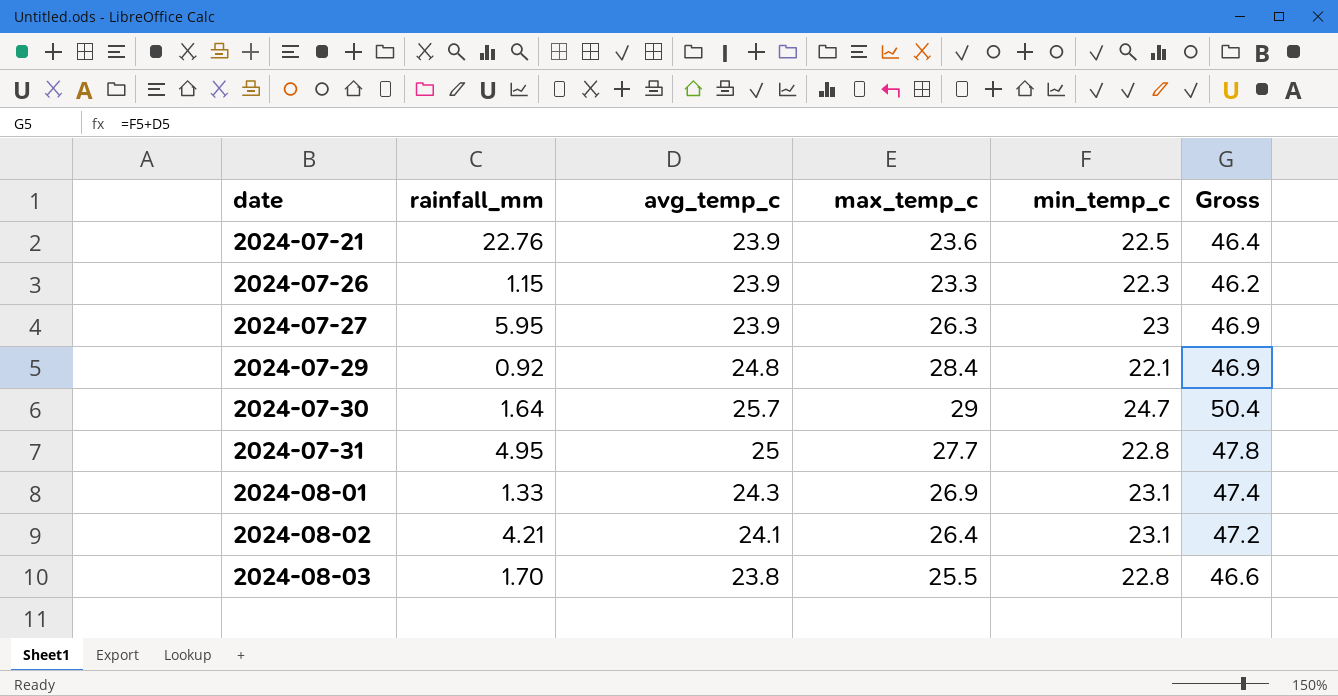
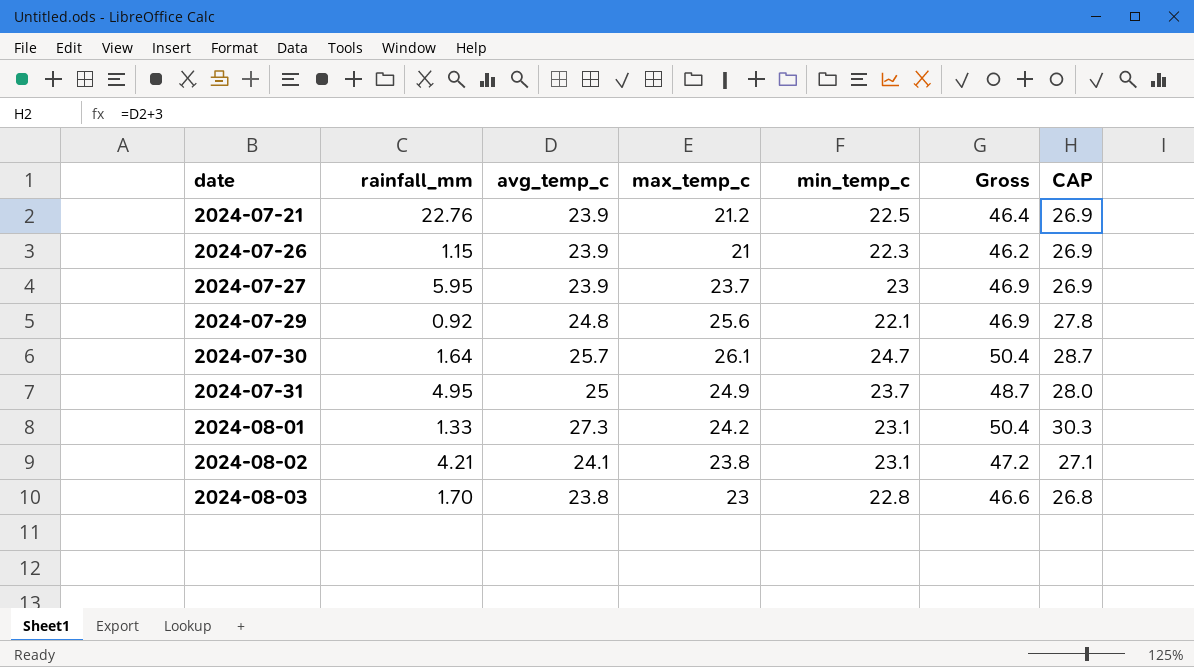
column CAP | formula: none -> [avg_temp_c] + 3
2024-07-21 | max_temp_c: 23.6 -> 21.2
2024-07-26 | max_temp_c: 23.3 -> 21
2024-07-27 | max_temp_c: 26.3 -> 23.7
2024-07-29 | max_temp_c: 28.4 -> 25.6
2024-07-30 | max_temp_c: 29 -> 26.1
2024-07-31 | max_temp_c: 27.7 -> 24.9
2024-07-31 | min_temp_c: 22.8 -> 23.7
2024-07-31 | Gross: 47.8 -> 48.7
2024-08-01 | avg_temp_c: 24.3 -> 27.3
2024-08-01 | max_temp_c: 26.9 -> 24.2
2024-08-01 | Gross: 47.4 -> 50.4
2024-08-02 | max_temp_c: 26.4 -> 23.8
2024-08-03 | max_temp_c: 25.5 -> 23

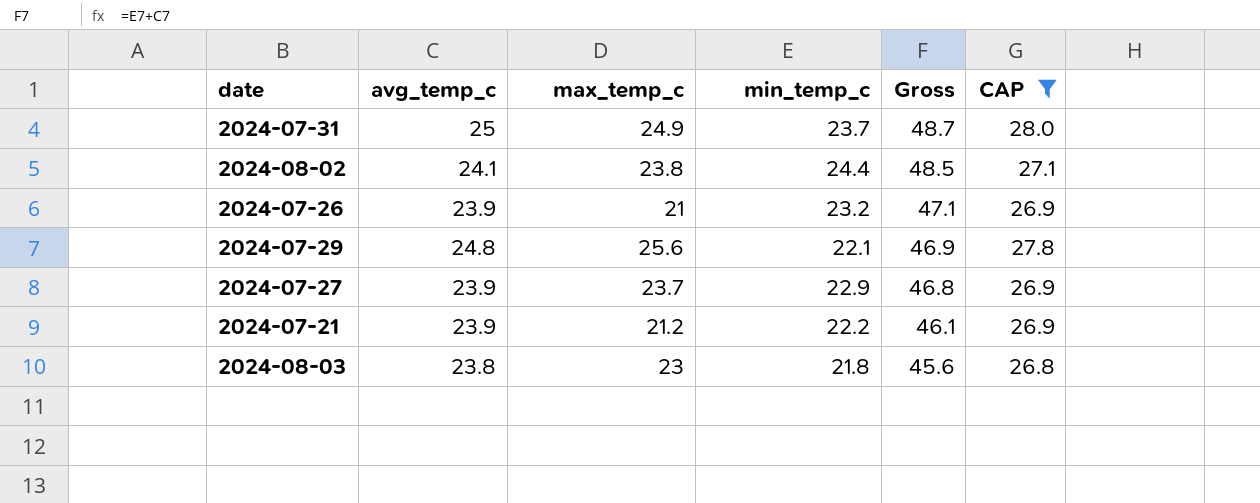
filter: none -> CAP <= 28.0
row order: date ascending -> Gross descending
column rainfall_mm | position: 2 -> none
2024-08-02 | min_temp_c: 23.1 -> 24.4
2024-08-02 | Gross: 47.2 -> 48.5
2024-07-26 | min_temp_c: 22.3 -> 23.2
2024-07-26 | Gross: 46.2 -> 47.1
2024-07-27 | min_temp_c: 23 -> 22.9
2024-07-27 | Gross: 46.9 -> 46.8
2024-07-21 | min_temp_c: 22.5 -> 22.2
2024-07-21 | Gross: 46.4 -> 46.1
2024-08-03 | min_temp_c: 22.8 -> 21.8
2024-08-03 | Gross: 46.6 -> 45.6

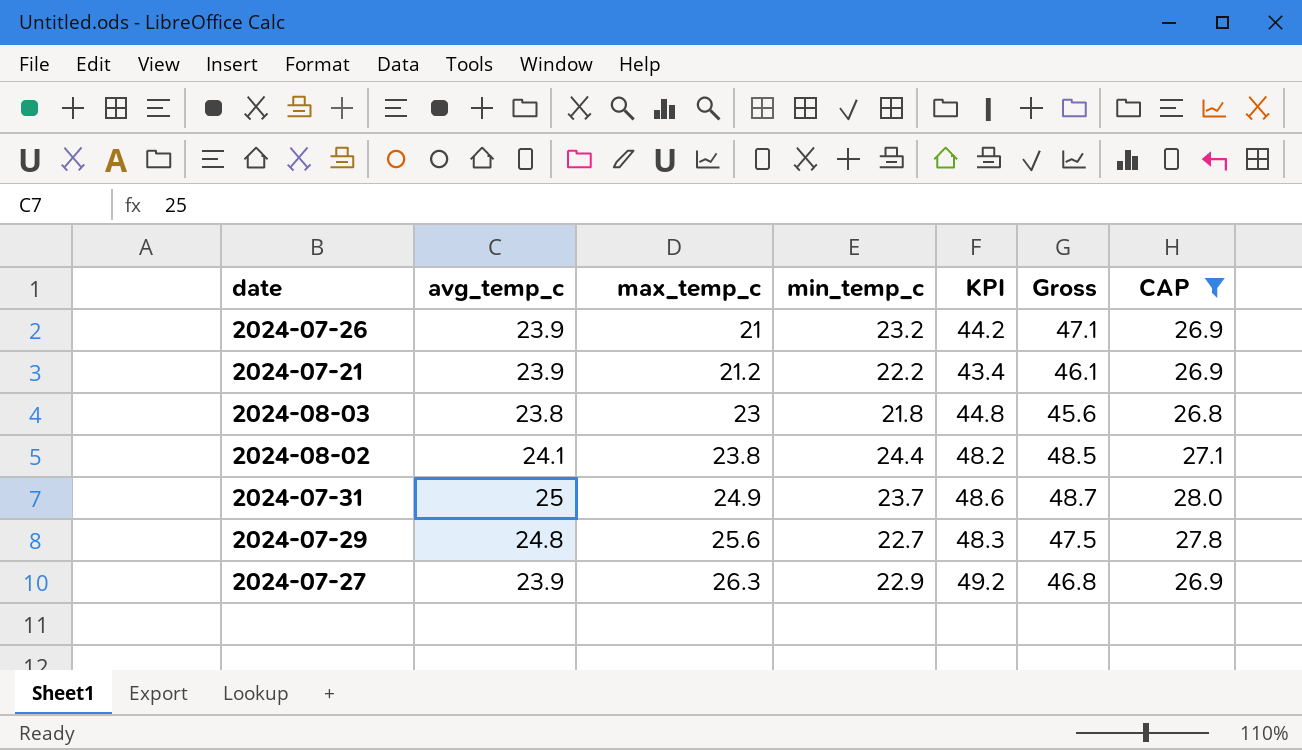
row order: Gross descending -> max_temp_c ascending
column KPI | formula: none -> [max_temp_c] + [min_temp_c]
2024-07-29 | min_temp_c: 22.1 -> 22.7
2024-07-29 | Gross: 46.9 -> 47.5
2024-07-27 | max_temp_c: 23.7 -> 26.3

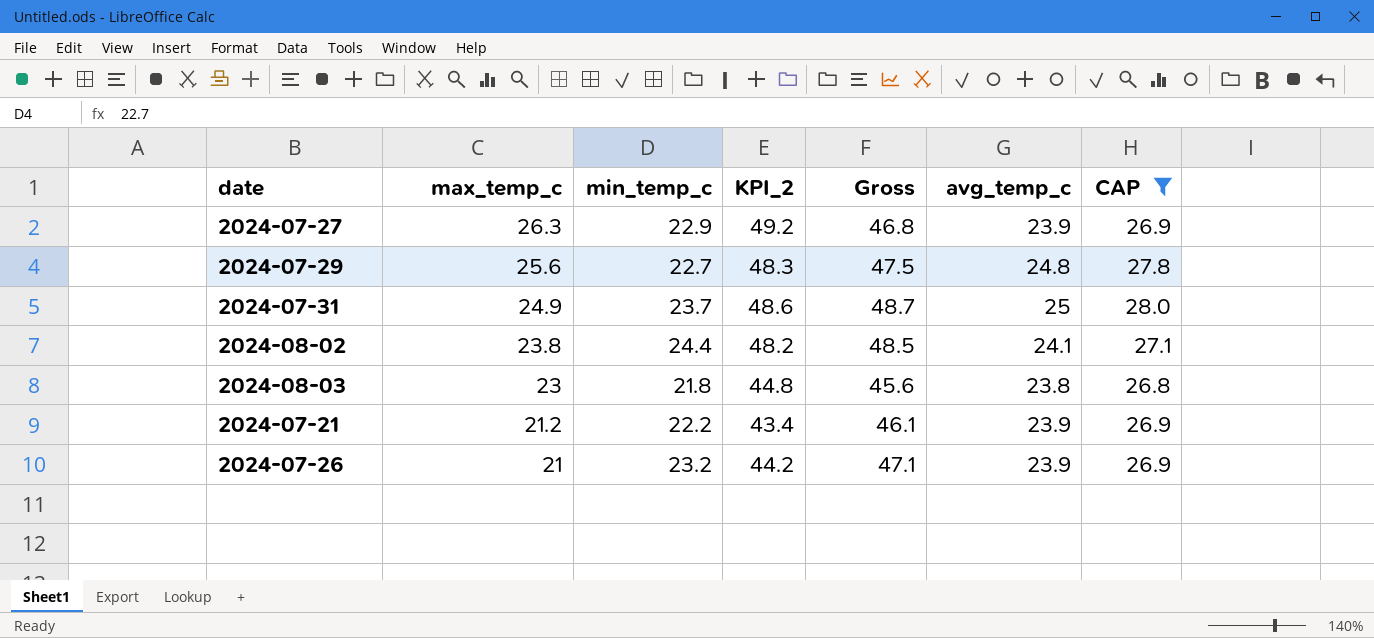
row order: max_temp_c ascending -> max_temp_c descending
column name: KPI -> KPI_2
column avg_temp_c | position: 2 -> 6

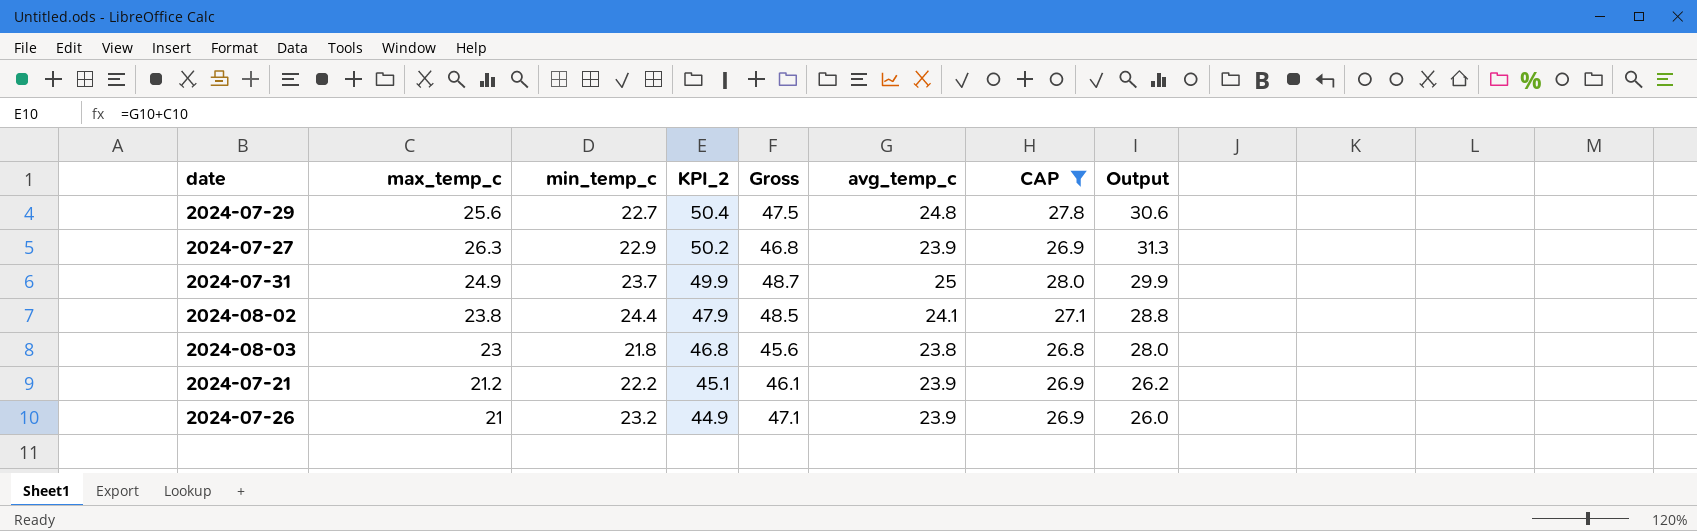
row order: max_temp_c descending -> KPI_2 descending
column KPI_2 | formula: [max_temp_c] + [min_temp_c] -> [max_temp_c] + [avg_temp_c]
column Output | formula: none -> [max_temp_c] + 5

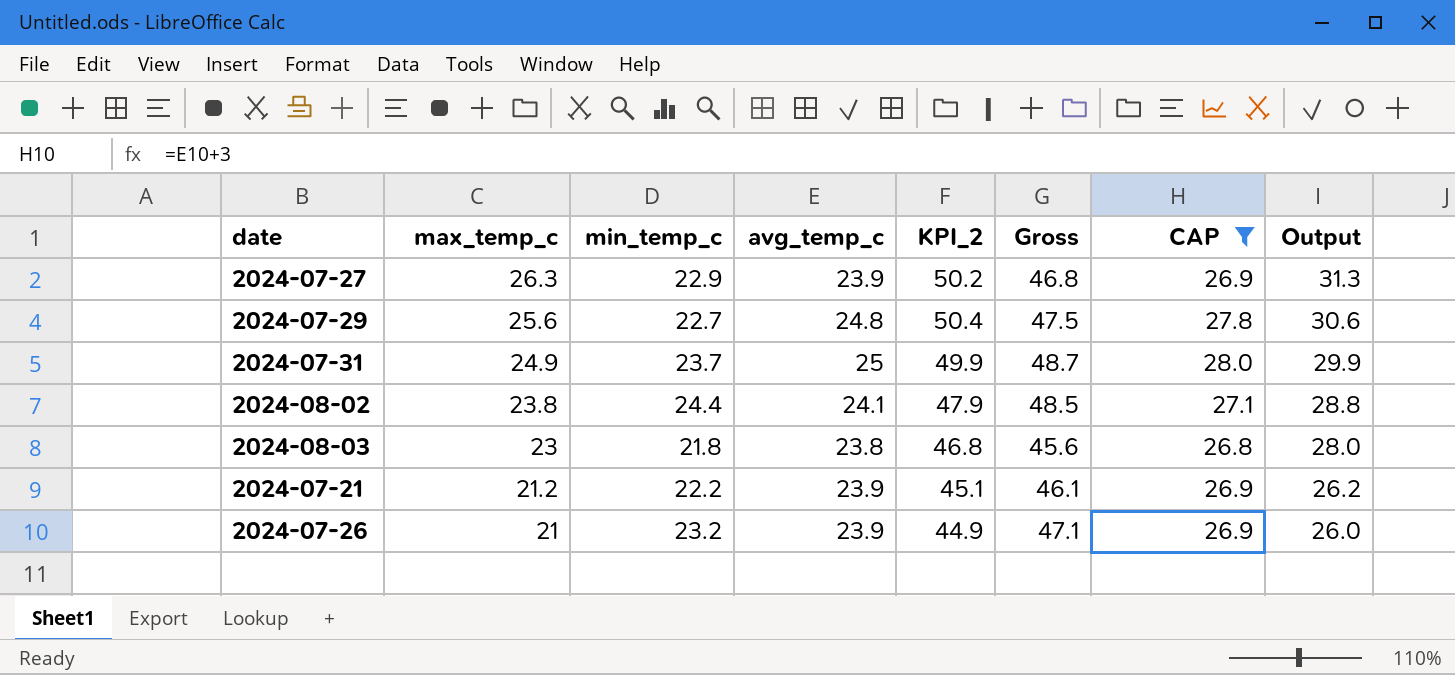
row order: KPI_2 descending -> max_temp_c descending
column avg_temp_c | position: 6 -> 4

